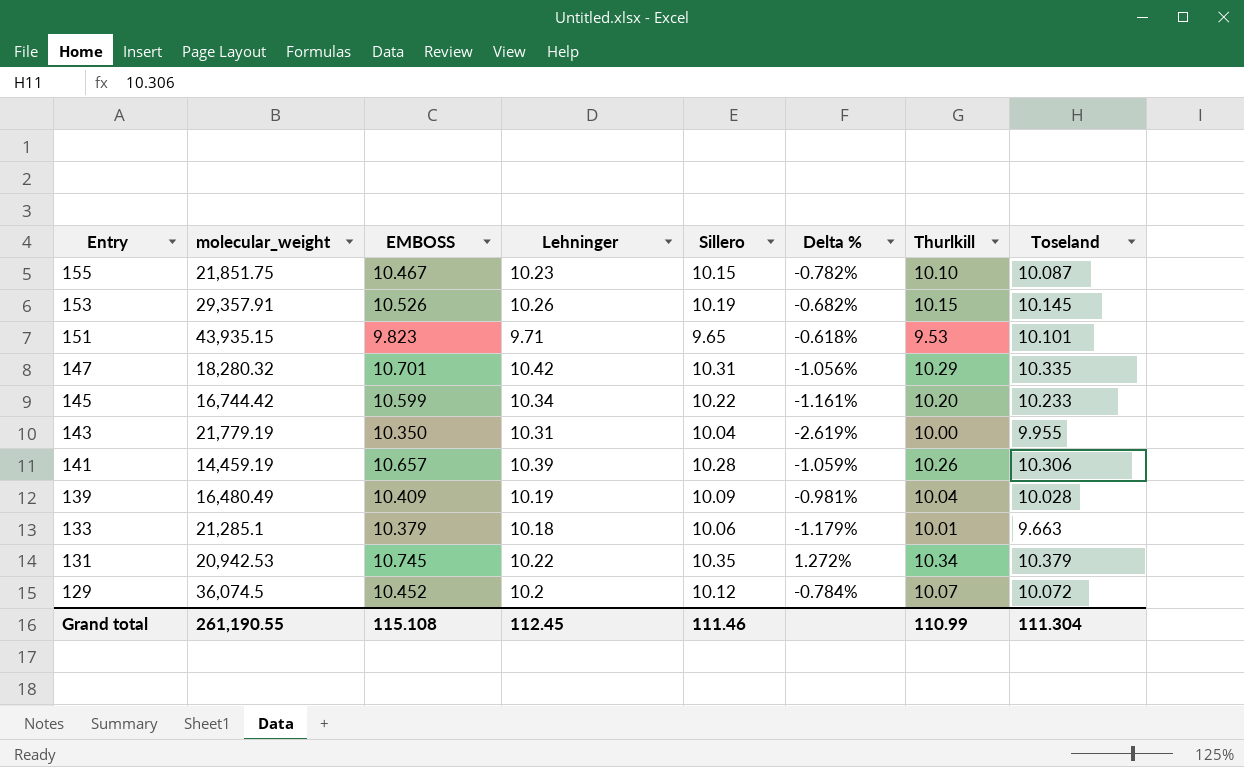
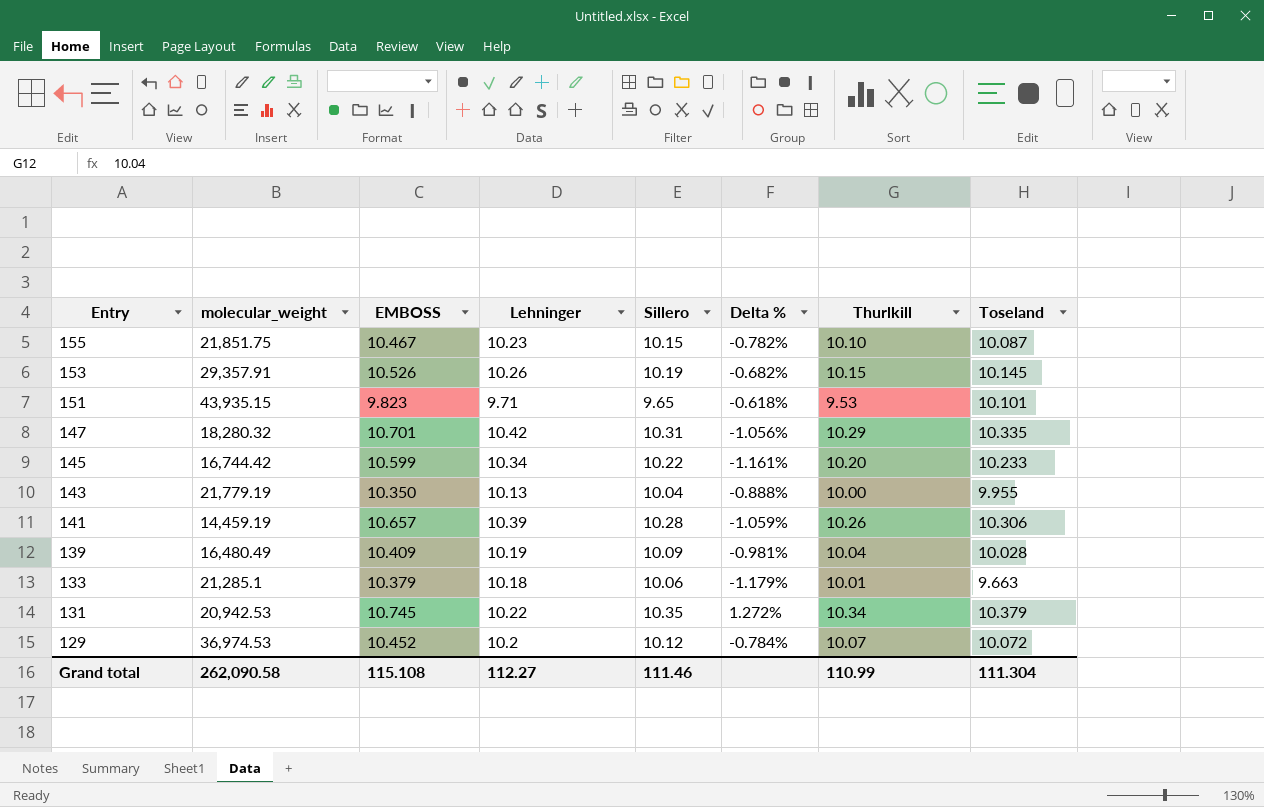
143 | Lehninger: 10.31 -> 10.13
143 | Delta %: -2.619% -> -0.888%
129 | molecular_weight: 36,074.5 -> 36,974.53
Grand total | molecular_weight: 261,190.55 -> 262,090.58
Grand total | Lehninger: 112.45 -> 112.27

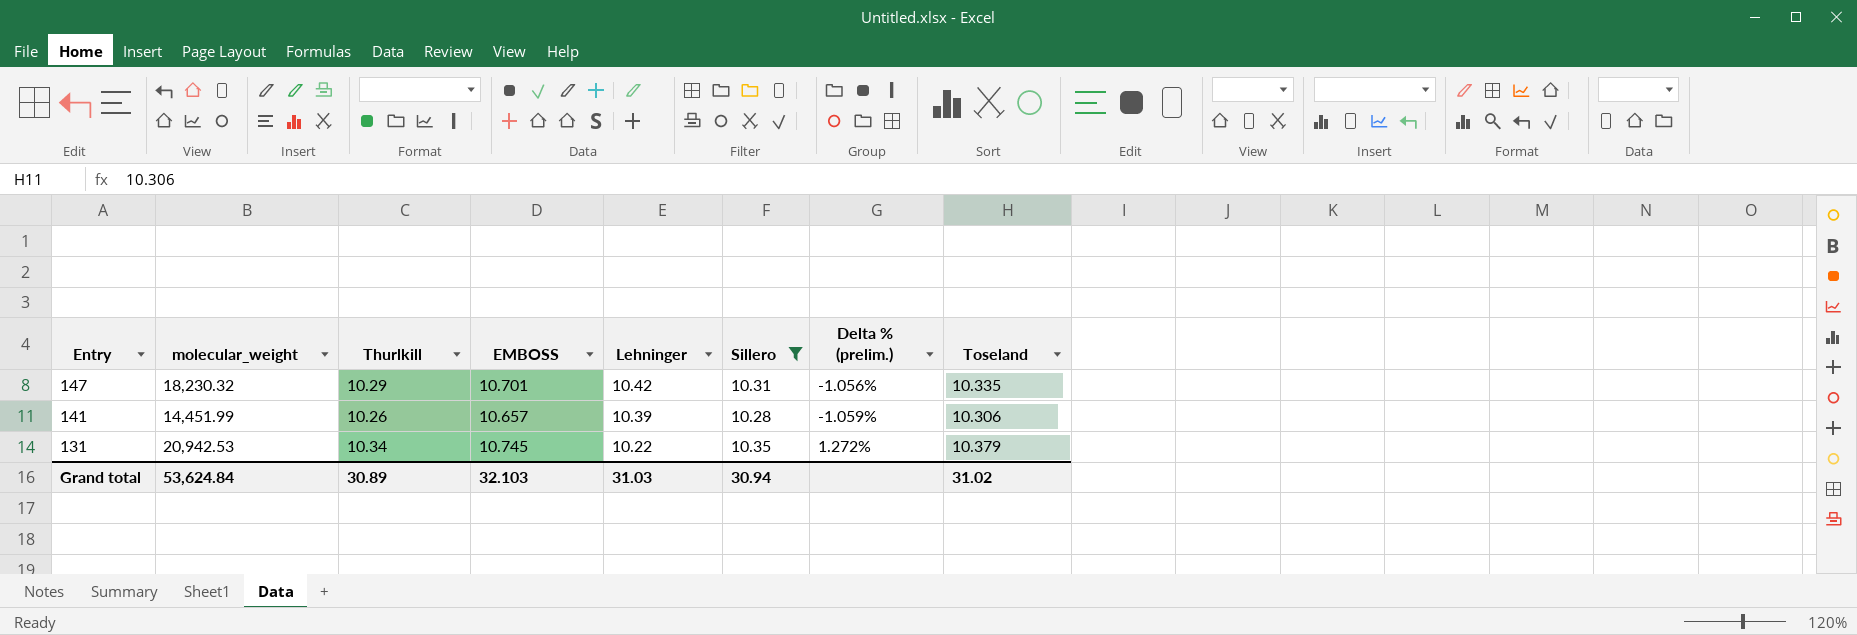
filter: none -> Sillero >= 10.28
column Thurlkill | position: 7 -> 3
column name: Delta % -> Delta % (prelim.)
147 | molecular_weight: 18,280.32 -> 18,230.32
141 | molecular_weight: 14,459.19 -> 14,451.99
Grand total | molecular_weight: 262,090.58 -> 53,624.84
Grand total | Thurlkill: 110.99 -> 30.89
Grand total | EMBOSS: 115.108 -> 32.103
Grand total | Lehninger: 112.27 -> 31.03
Grand total | Sillero: 111.46 -> 30.94
Grand total | Toseland: 111.304 -> 31.02

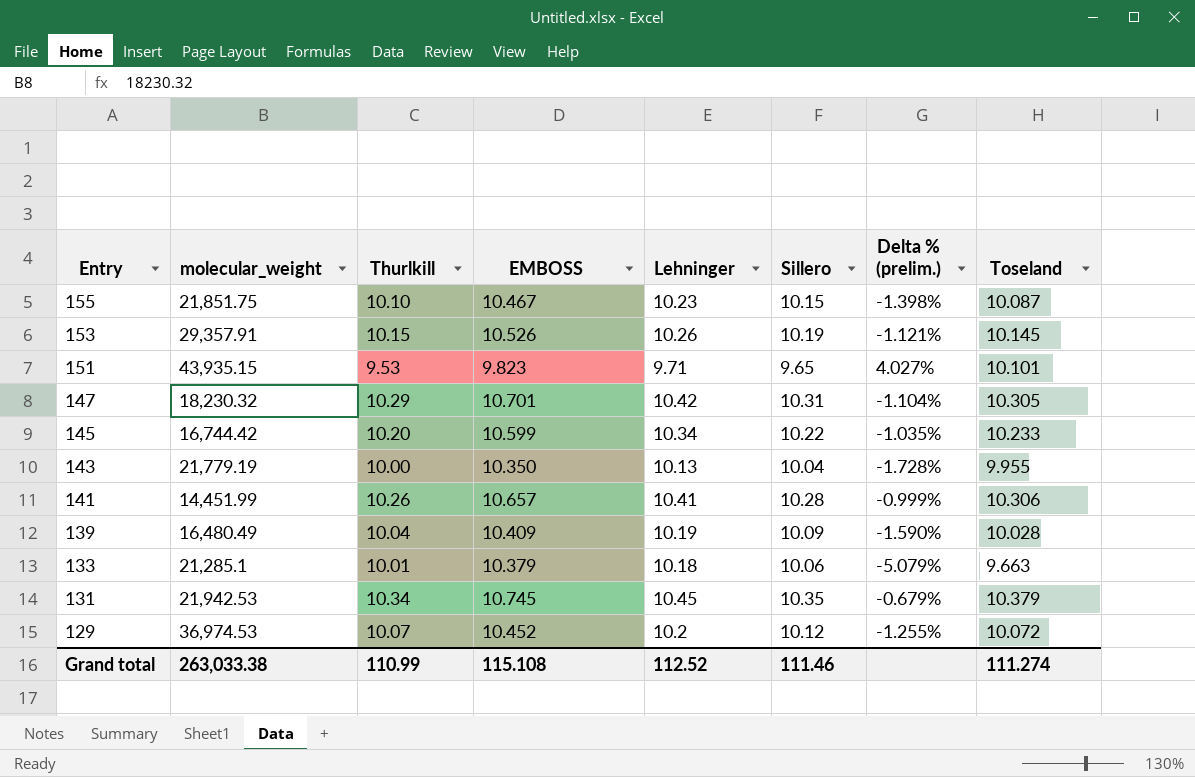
filter: Sillero >= 10.28 -> none
column Delta % (prelim.) | formula: ([Sillero] - [Lehninger]) / [Lehninger] -> ([Toseland] - [Lehninger]) / [Lehninger]
147 | Toseland: 10.335 -> 10.305
141 | Lehninger: 10.39 -> 10.41
131 | molecular_weight: 20,942.53 -> 21,942.53
131 | Lehninger: 10.22 -> 10.45
Grand total | molecular_weight: 53,624.84 -> 263,033.38
Grand total | Thurlkill: 30.89 -> 110.99
Grand total | EMBOSS: 32.103 -> 115.108
Grand total | Lehninger: 31.03 -> 112.52
Grand total | Sillero: 30.94 -> 111.46
Grand total | Toseland: 31.02 -> 111.274

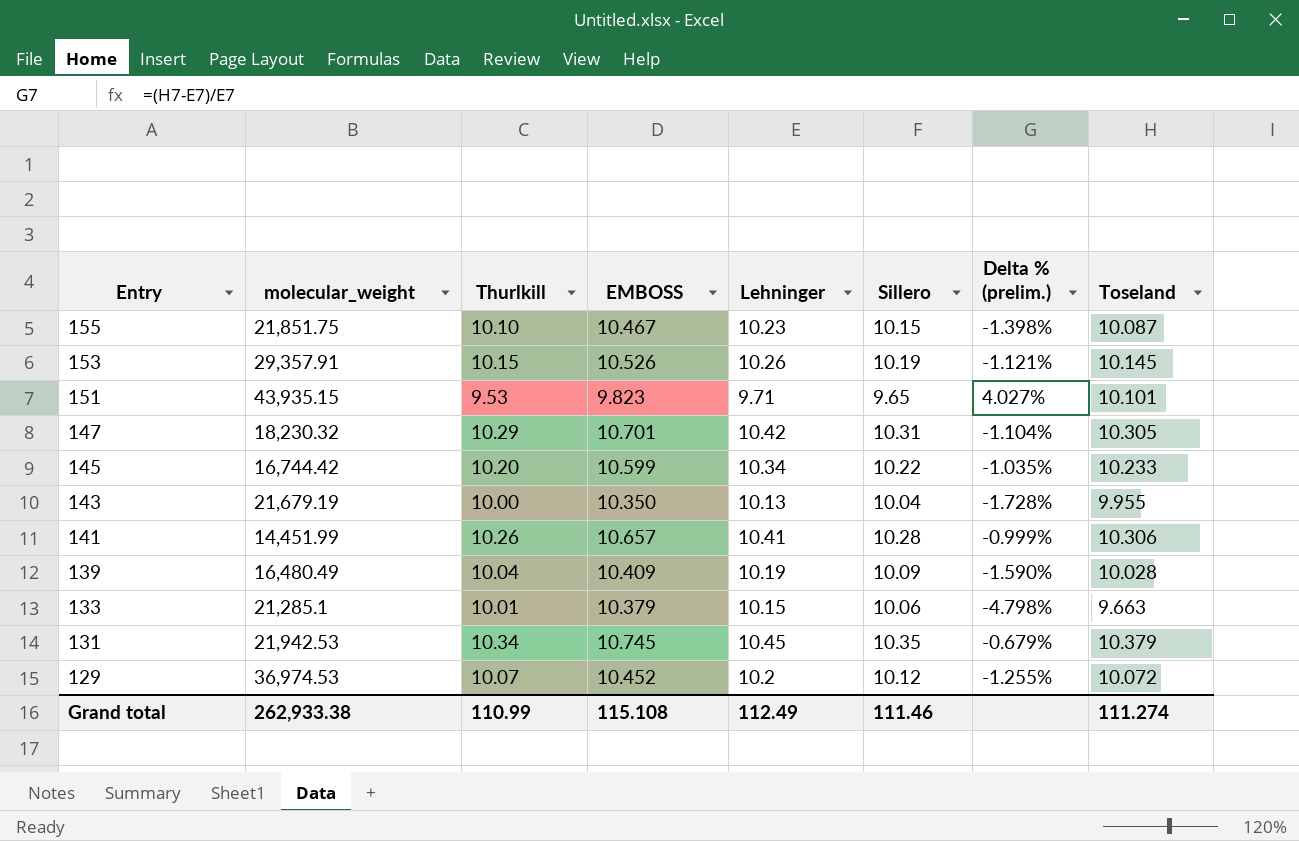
143 | molecular_weight: 21,779.19 -> 21,679.19
133 | Lehninger: 10.18 -> 10.15
133 | Delta % (prelim.): -5.079% -> -4.798%
Grand total | molecular_weight: 263,033.38 -> 262,933.38
Grand total | Lehninger: 112.52 -> 112.49

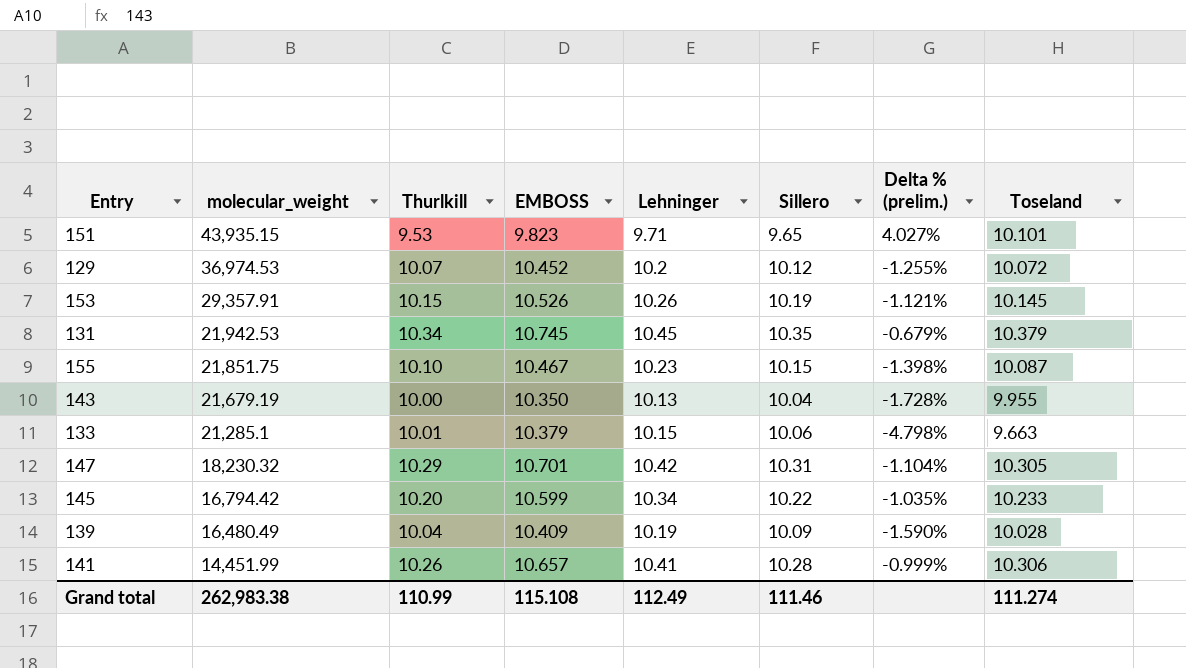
row order: Entry descending -> molecular_weight descending
145 | molecular_weight: 16,744.42 -> 16,794.42
Grand total | molecular_weight: 262,933.38 -> 262,983.38

